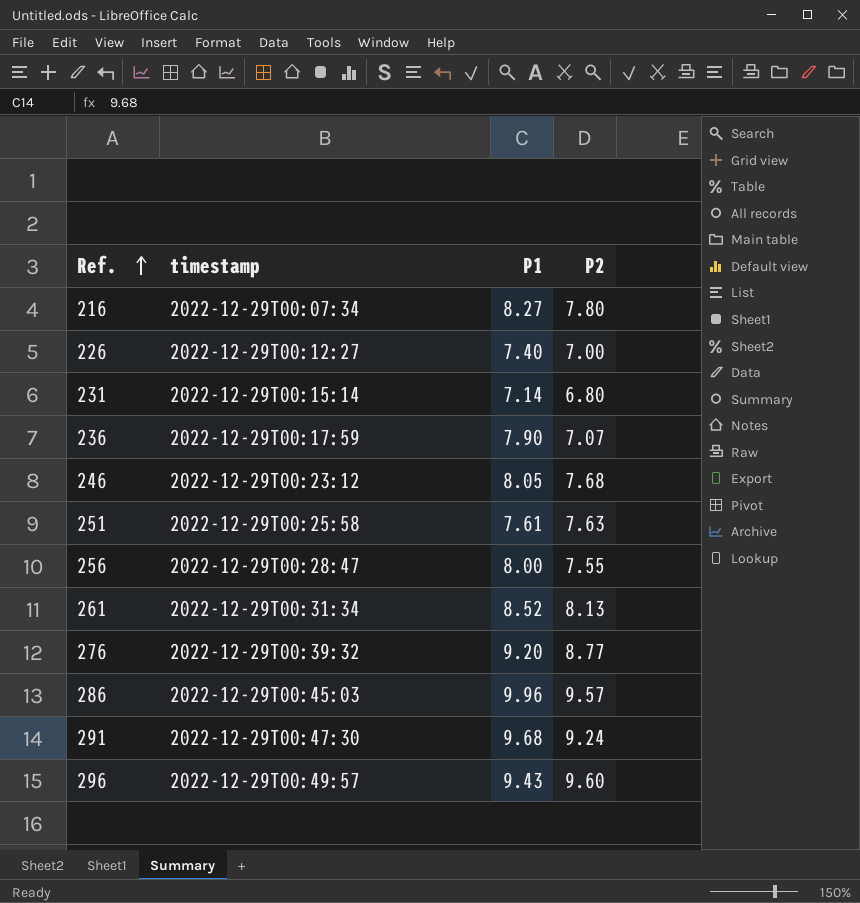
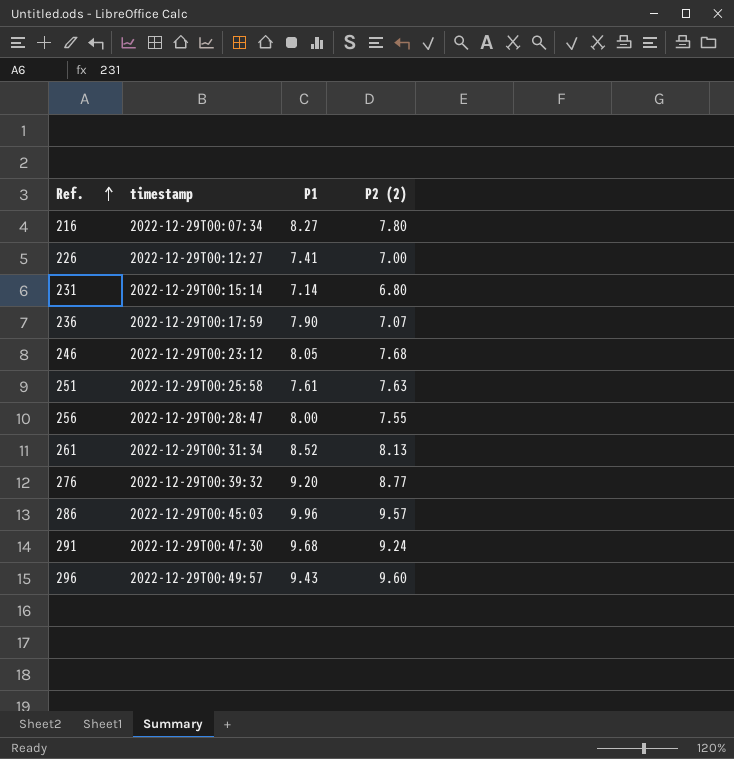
column name: P2 -> P2 (2)
226 | P1: 7.40 -> 7.41

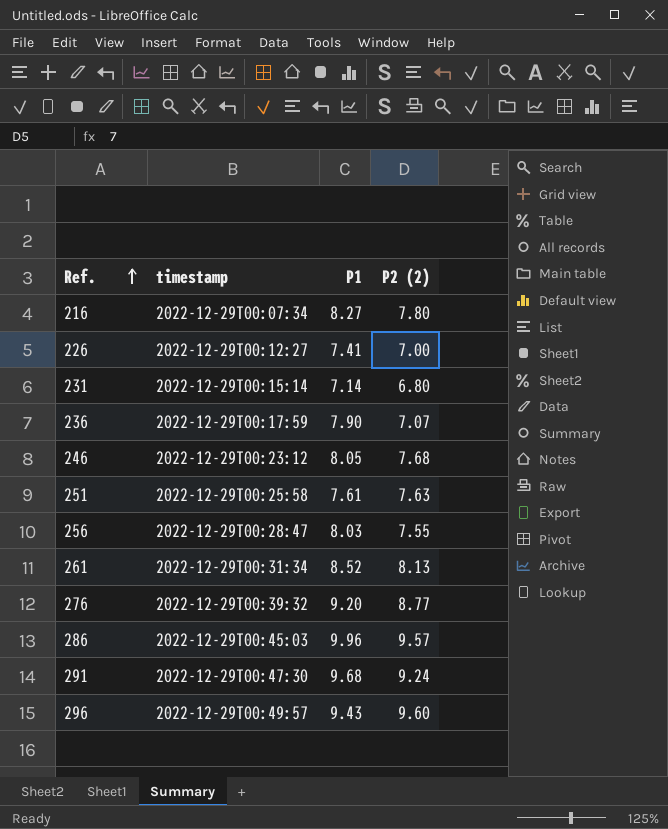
256 | P1: 8.00 -> 8.03

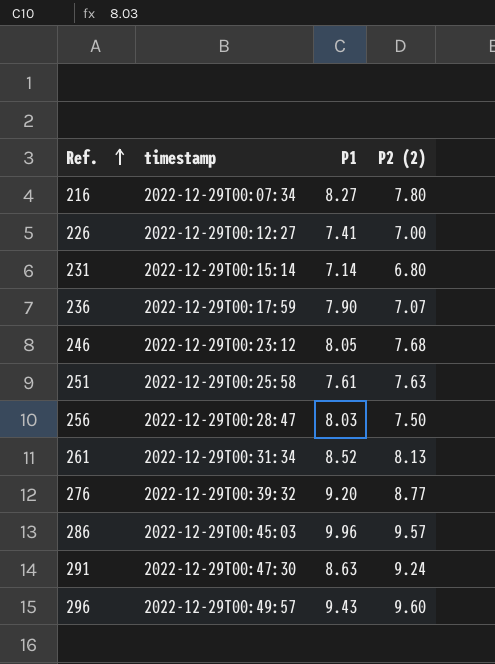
256 | P2 (2): 7.55 -> 7.50
291 | P1: 9.68 -> 8.63

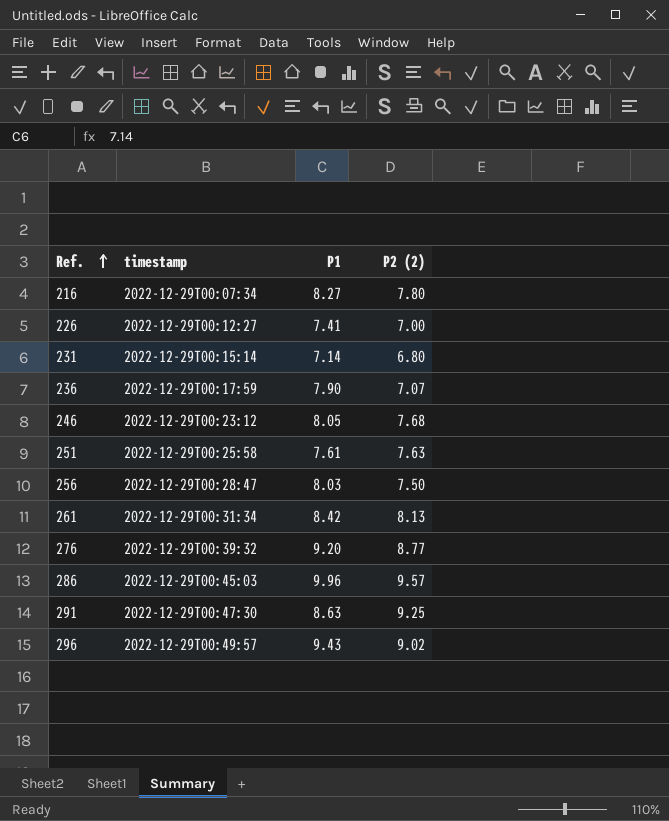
261 | P1: 8.52 -> 8.42
291 | P2 (2): 9.24 -> 9.25
296 | P2 (2): 9.60 -> 9.02

